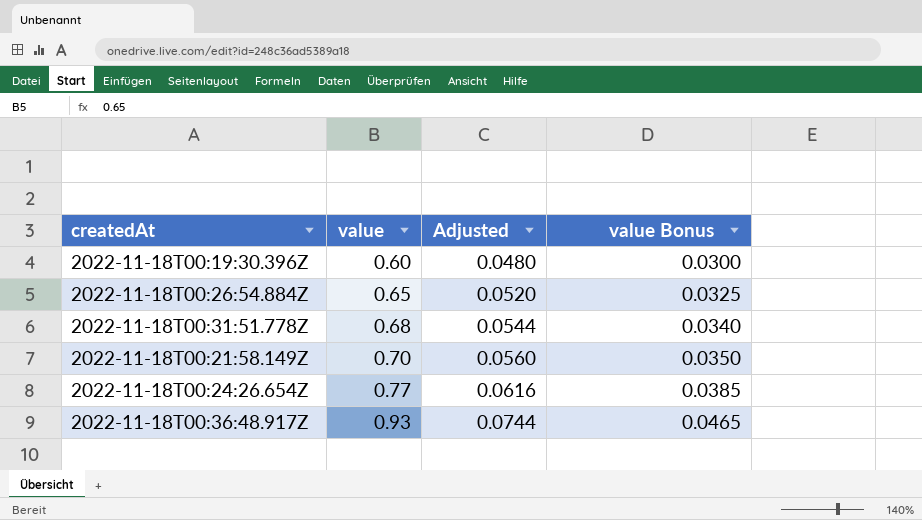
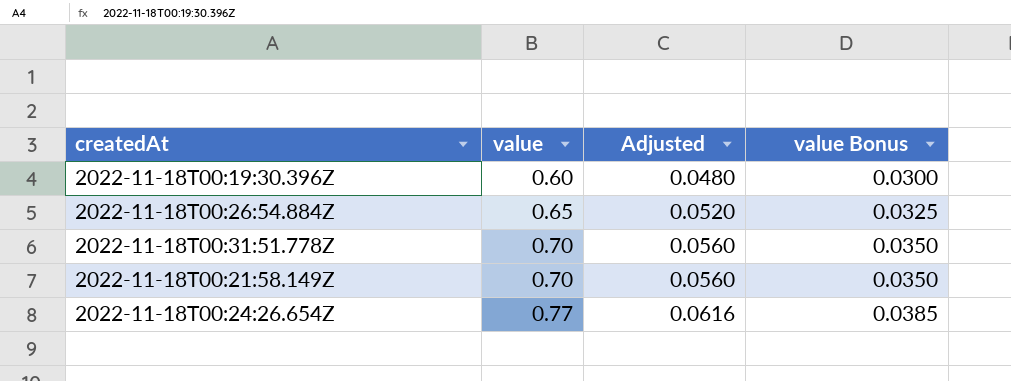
row 2022-11-18T00:36:48.917Z: 0.93 | 0.0744 | 0.0465 -> none
2022-11-18T00:31:51.778Z | value: 0.68 -> 0.70
2022-11-18T00:31:51.778Z | Adjusted: 0.0544 -> 0.0560
2022-11-18T00:31:51.778Z | value Bonus: 0.0340 -> 0.0350

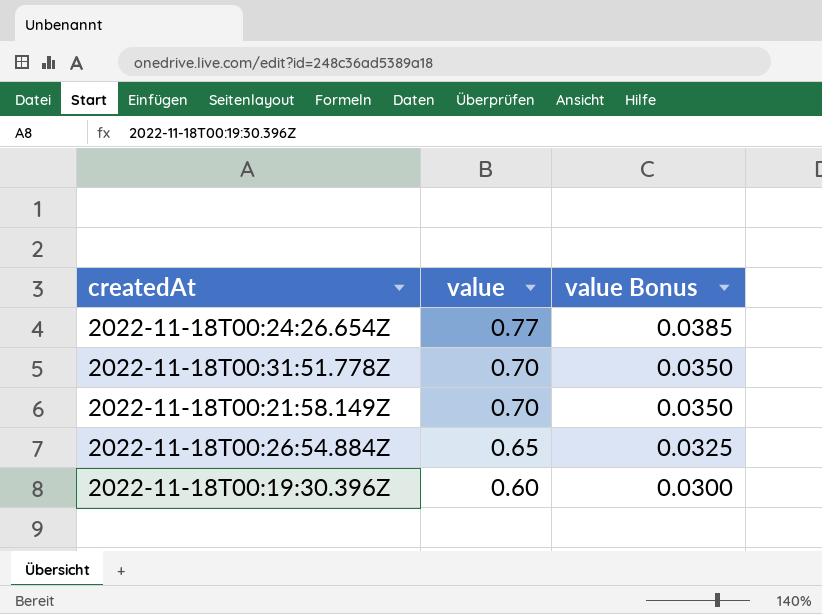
row order: value ascending -> value descending
column Adjusted | formula: [value] * 0.08 -> none

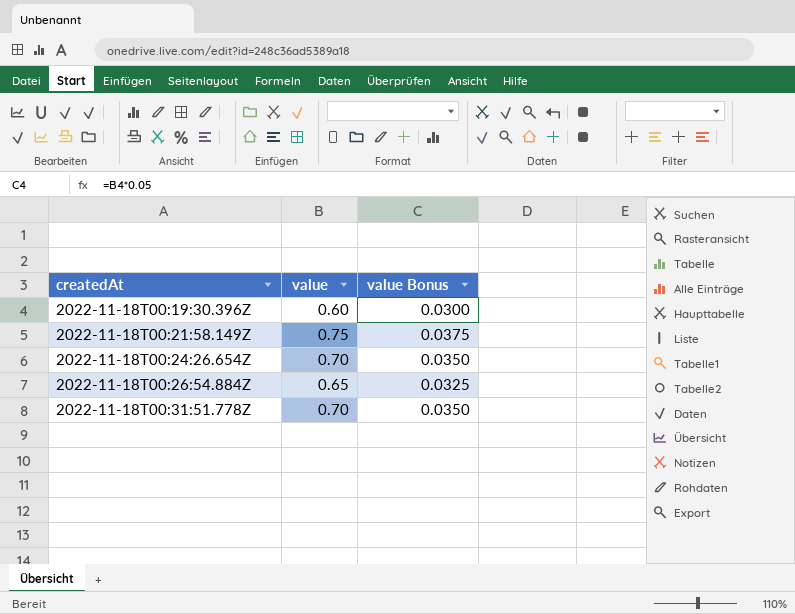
row order: value descending -> createdAt ascending
2022-11-18T00:21:58.149Z | value: 0.70 -> 0.75
2022-11-18T00:21:58.149Z | value Bonus: 0.0350 -> 0.0375
2022-11-18T00:24:26.654Z | value: 0.77 -> 0.70
2022-11-18T00:24:26.654Z | value Bonus: 0.0385 -> 0.0350

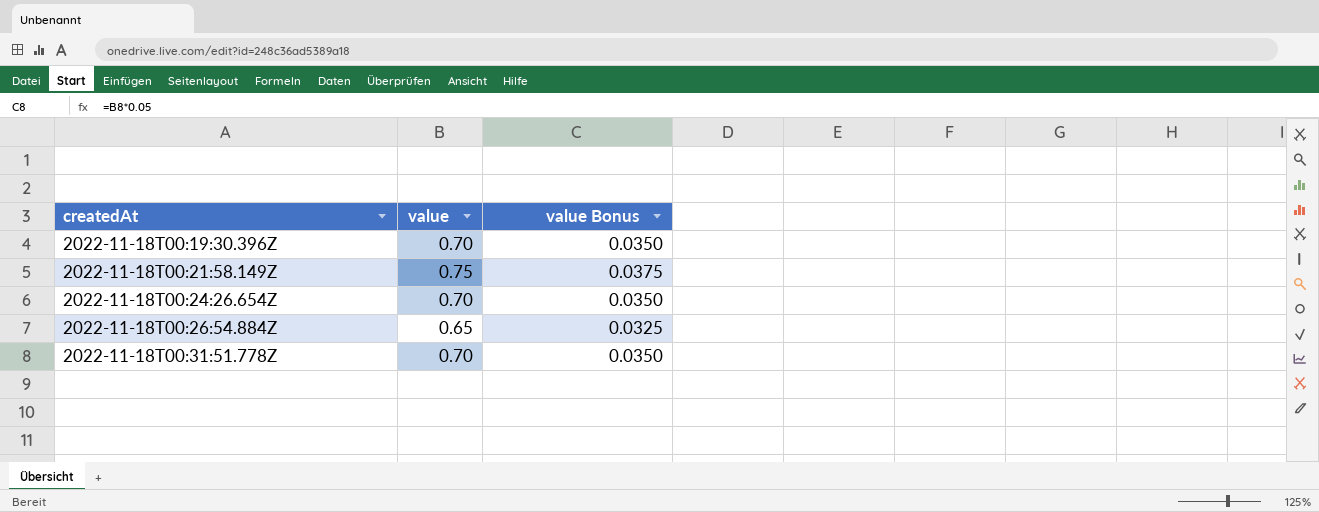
2022-11-18T00:19:30.396Z | value: 0.60 -> 0.70
2022-11-18T00:19:30.396Z | value Bonus: 0.0300 -> 0.0350

